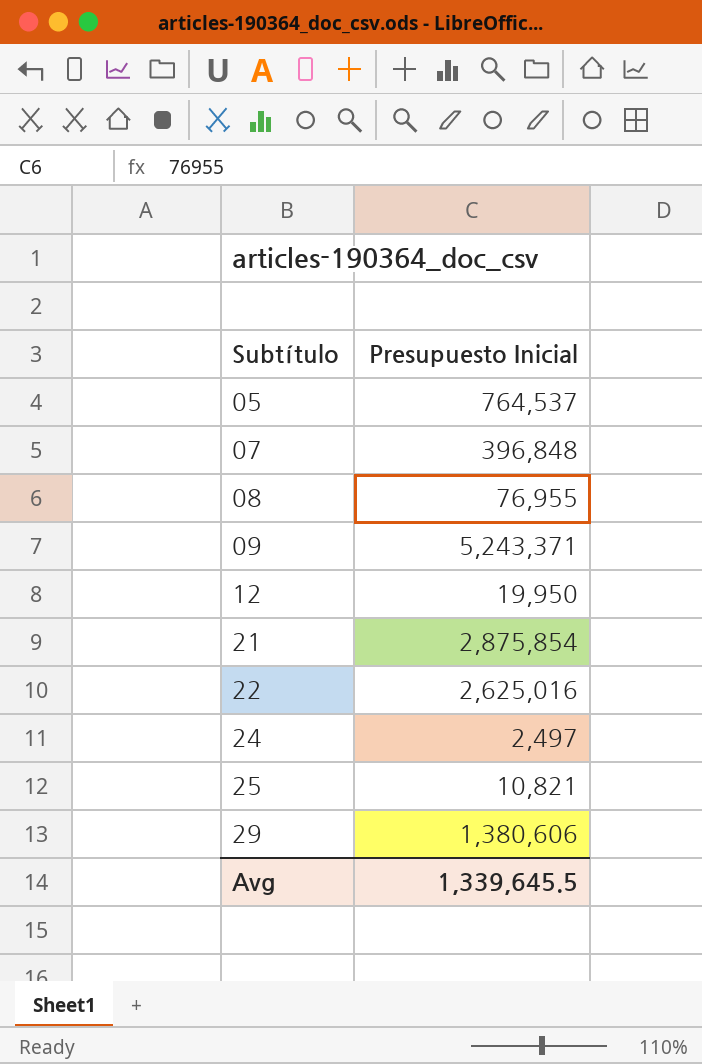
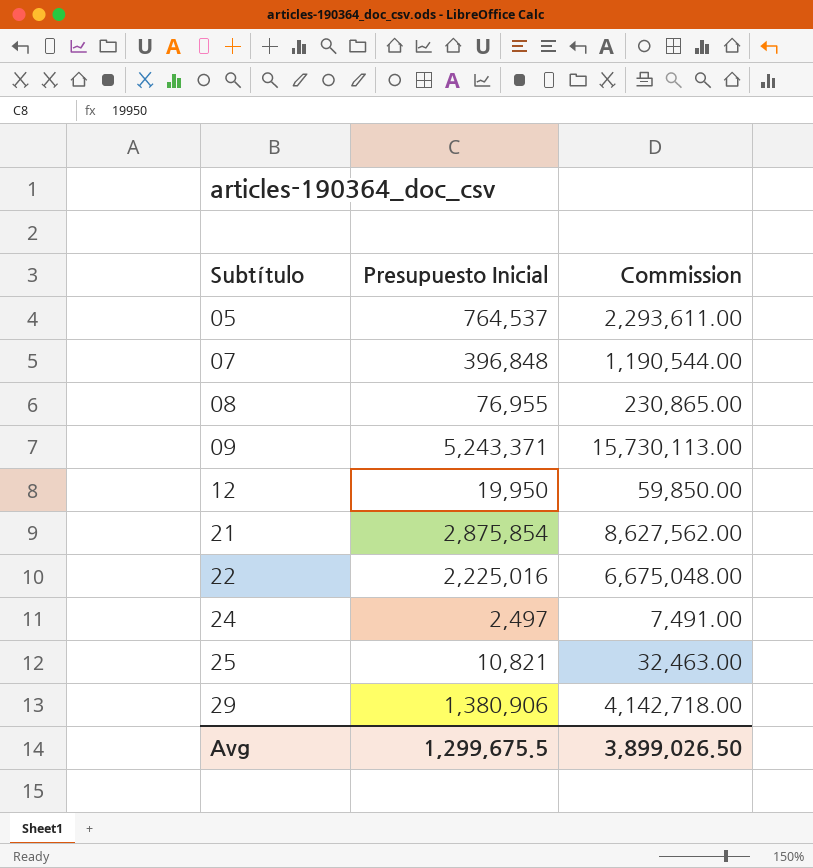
column Commission | formula: none -> [Presupuesto Inicial] * 3
22 | Presupuesto Inicial: 2,625,016 -> 2,225,016
29 | Presupuesto Inicial: 1,380,606 -> 1,380,906
Avg | Presupuesto Inicial: 1,339,645.5 -> 1,299,675.5

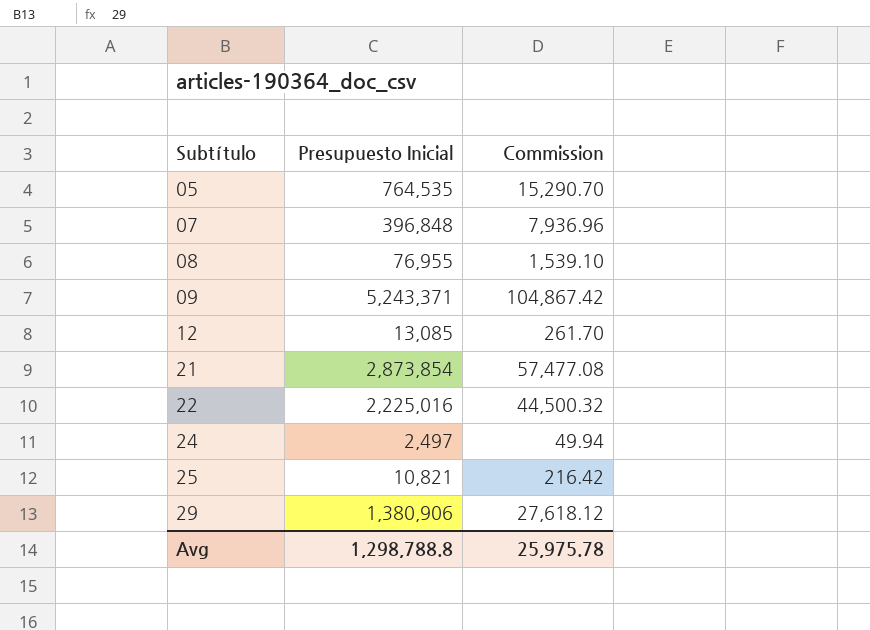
column Commission | formula: [Presupuesto Inicial] * 3 -> [Presupuesto Inicial] * 0.02
05 | Presupuesto Inicial: 764,537 -> 764,535
12 | Presupuesto Inicial: 19,950 -> 13,085
21 | Presupuesto Inicial: 2,875,854 -> 2,873,854
Avg | Presupuesto Inicial: 1,299,675.5 -> 1,298,788.8
Avg | Commission: 3,899,026.50 -> 25,975.78

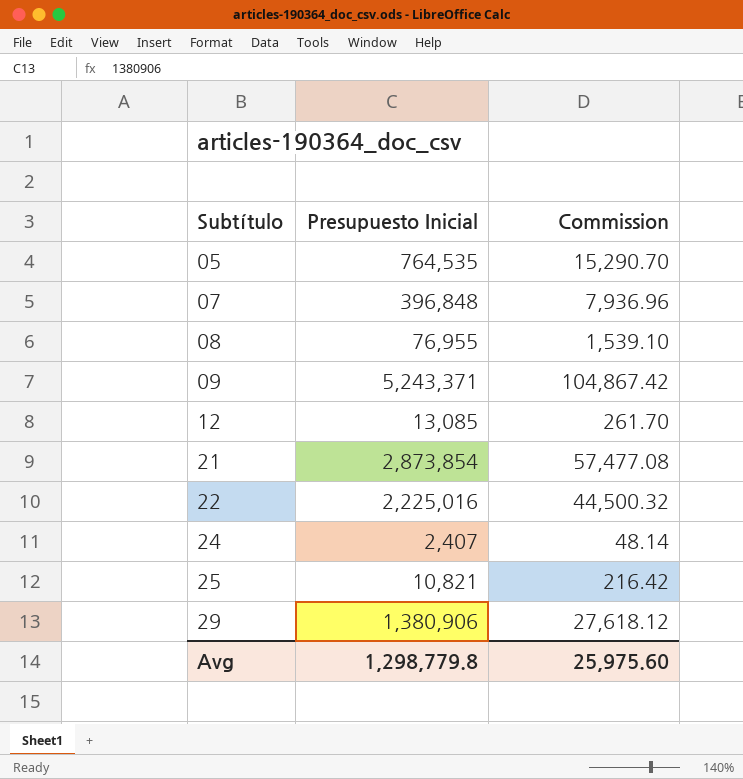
24 | Presupuesto Inicial: 2,497 -> 2,407
24 | Commission: 49.94 -> 48.14
Avg | Presupuesto Inicial: 1,298,788.8 -> 1,298,779.8
Avg | Commission: 25,975.78 -> 25,975.60

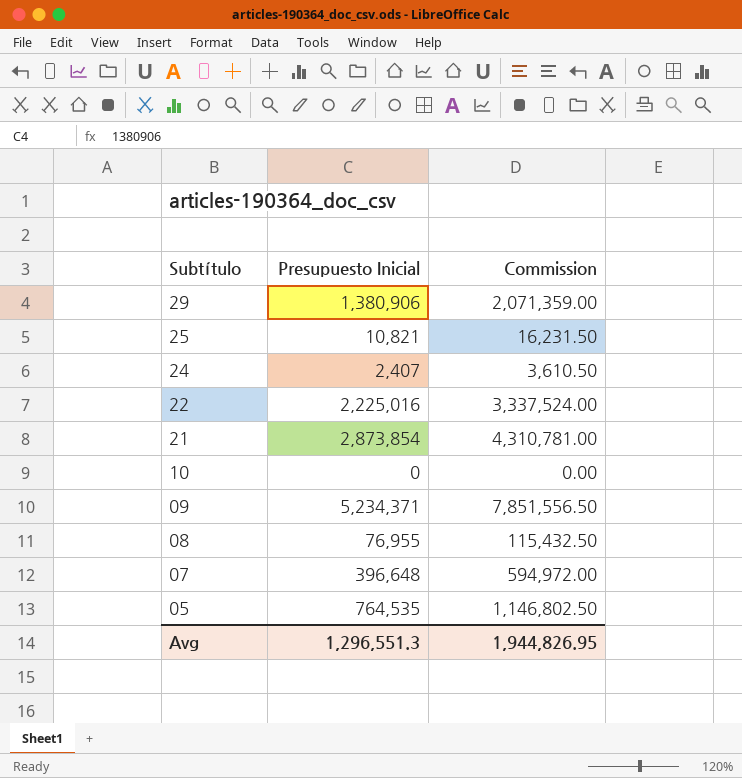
row order: Subtítulo ascending -> Subtítulo descending
column Commission | formula: [Presupuesto Inicial] * 0.02 -> [Presupuesto Inicial] * 1.5
row 12: 13,085 | 261.70 -> none
row 10: none -> 0 | 0.00
09 | Presupuesto Inicial: 5,243,371 -> 5,234,371
07 | Presupuesto Inicial: 396,848 -> 396,648
Avg | Presupuesto Inicial: 1,298,779.8 -> 1,296,551.3
Avg | Commission: 25,975.60 -> 1,944,826.95

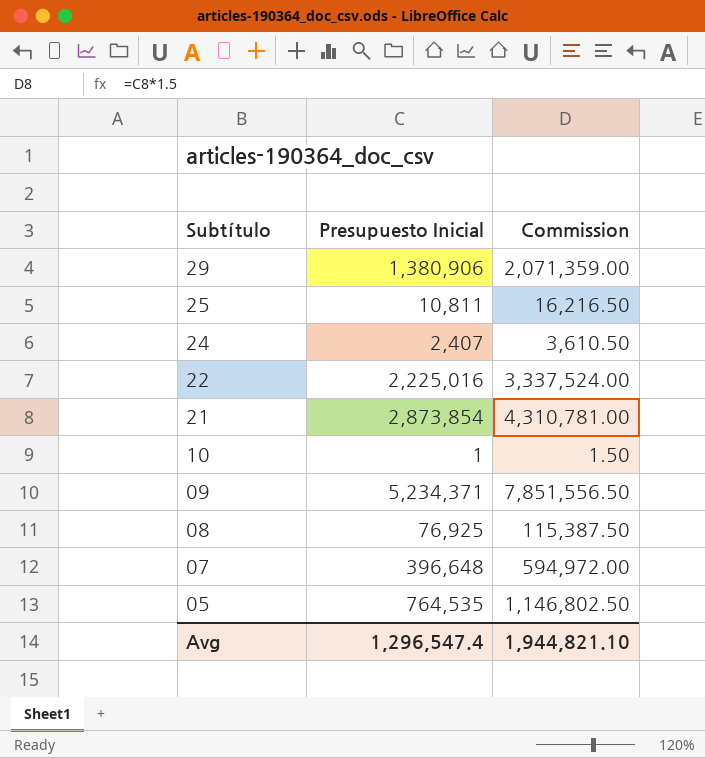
25 | Presupuesto Inicial: 10,821 -> 10,811
25 | Commission: 16,231.50 -> 16,216.50
10 | Presupuesto Inicial: 0 -> 1
10 | Commission: 0.00 -> 1.50
08 | Presupuesto Inicial: 76,955 -> 76,925
08 | Commission: 115,432.50 -> 115,387.50
Avg | Presupuesto Inicial: 1,296,551.3 -> 1,296,547.4
Avg | Commission: 1,944,826.95 -> 1,944,821.10

